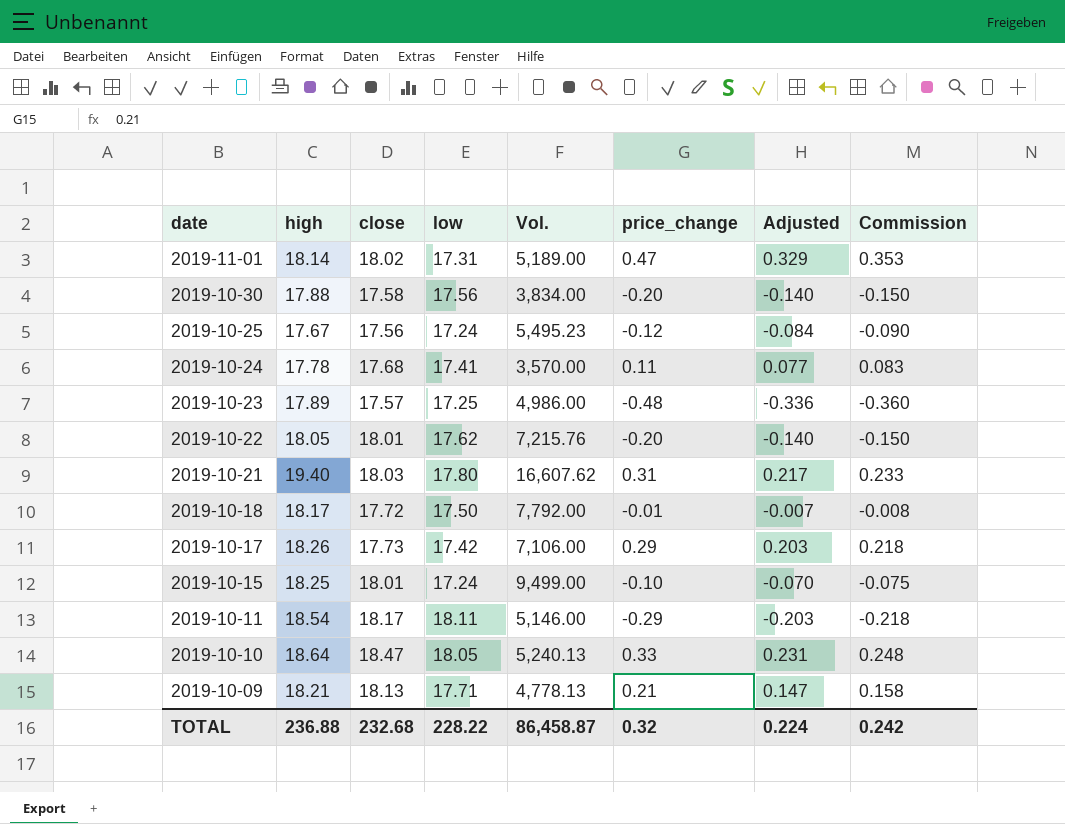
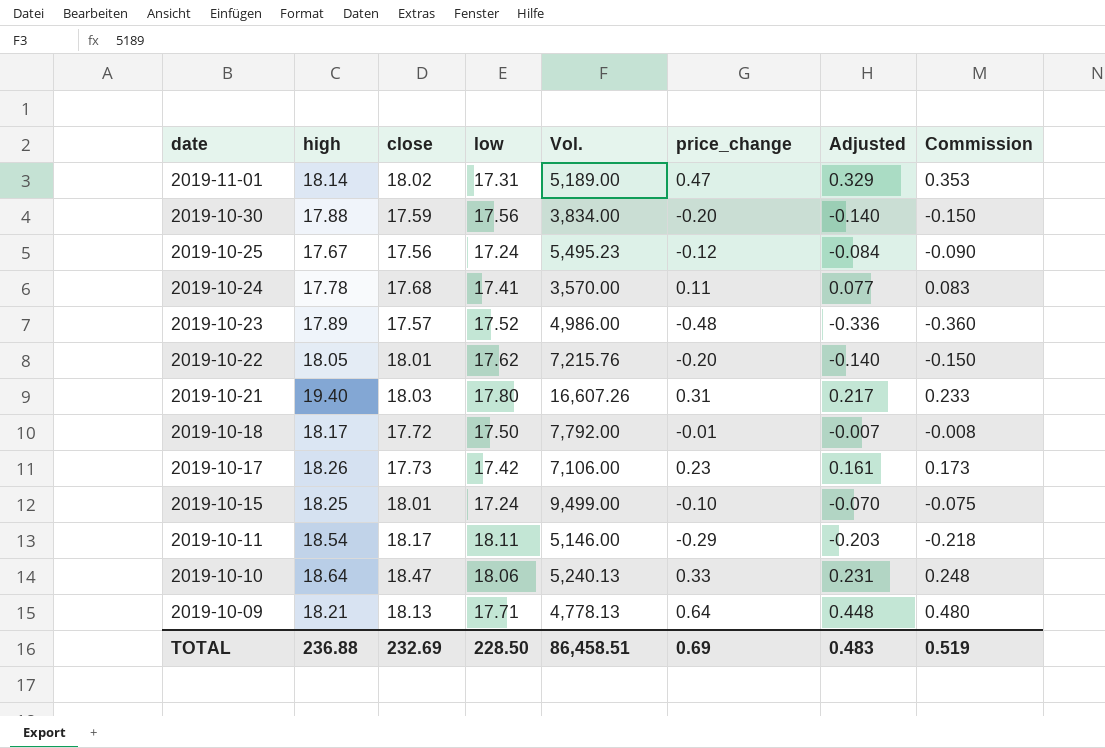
2019-10-30 | close: 17.58 -> 17.59
2019-10-23 | low: 17.25 -> 17.52
2019-10-21 | Vol.: 16,607.62 -> 16,607.26
2019-10-17 | price_change: 0.29 -> 0.23
2019-10-17 | Adjusted: 0.203 -> 0.161
2019-10-17 | Commission: 0.218 -> 0.173
2019-10-10 | low: 18.05 -> 18.06
2019-10-09 | price_change: 0.21 -> 0.64
2019-10-09 | Adjusted: 0.147 -> 0.448
2019-10-09 | Commission: 0.158 -> 0.480
TOTAL | close: 232.68 -> 232.69
TOTAL | low: 228.22 -> 228.50
TOTAL | Vol.: 86,458.87 -> 86,458.51
TOTAL | price_change: 0.32 -> 0.69
TOTAL | Adjusted: 0.224 -> 0.483
TOTAL | Commission: 0.242 -> 0.519

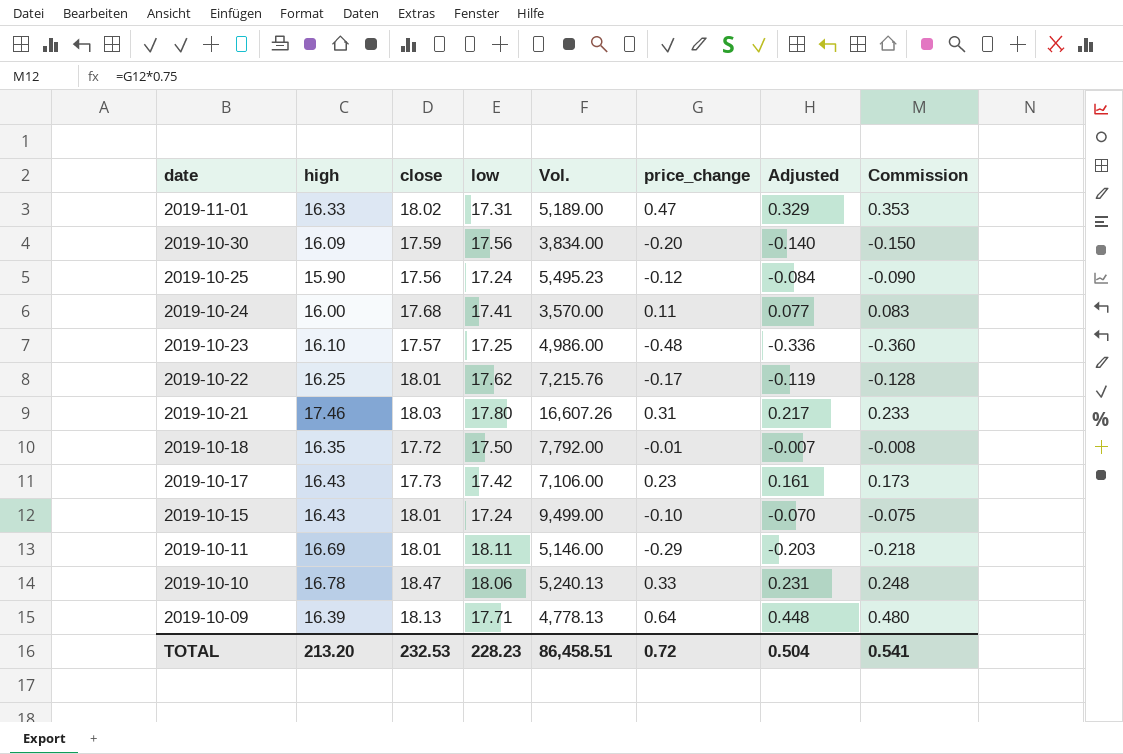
2019-11-01 | high: 18.14 -> 16.33
2019-10-30 | high: 17.88 -> 16.09
2019-10-25 | high: 17.67 -> 15.90
2019-10-24 | high: 17.78 -> 16.00
2019-10-23 | high: 17.89 -> 16.10
2019-10-23 | low: 17.52 -> 17.25
2019-10-22 | high: 18.05 -> 16.25
2019-10-22 | price_change: -0.20 -> -0.17
2019-10-22 | Adjusted: -0.140 -> -0.119
2019-10-22 | Commission: -0.150 -> -0.128
2019-10-21 | high: 19.40 -> 17.46
2019-10-18 | high: 18.17 -> 16.35
2019-10-17 | high: 18.26 -> 16.43
2019-10-15 | high: 18.25 -> 16.43
2019-10-11 | high: 18.54 -> 16.69
2019-10-11 | close: 18.17 -> 18.01
2019-10-10 | high: 18.64 -> 16.78
2019-10-09 | high: 18.21 -> 16.39
TOTAL | high: 236.88 -> 213.20
TOTAL | close: 232.69 -> 232.53
TOTAL | low: 228.50 -> 228.23
TOTAL | price_change: 0.69 -> 0.72
TOTAL | Adjusted: 0.483 -> 0.504
TOTAL | Commission: 0.519 -> 0.541

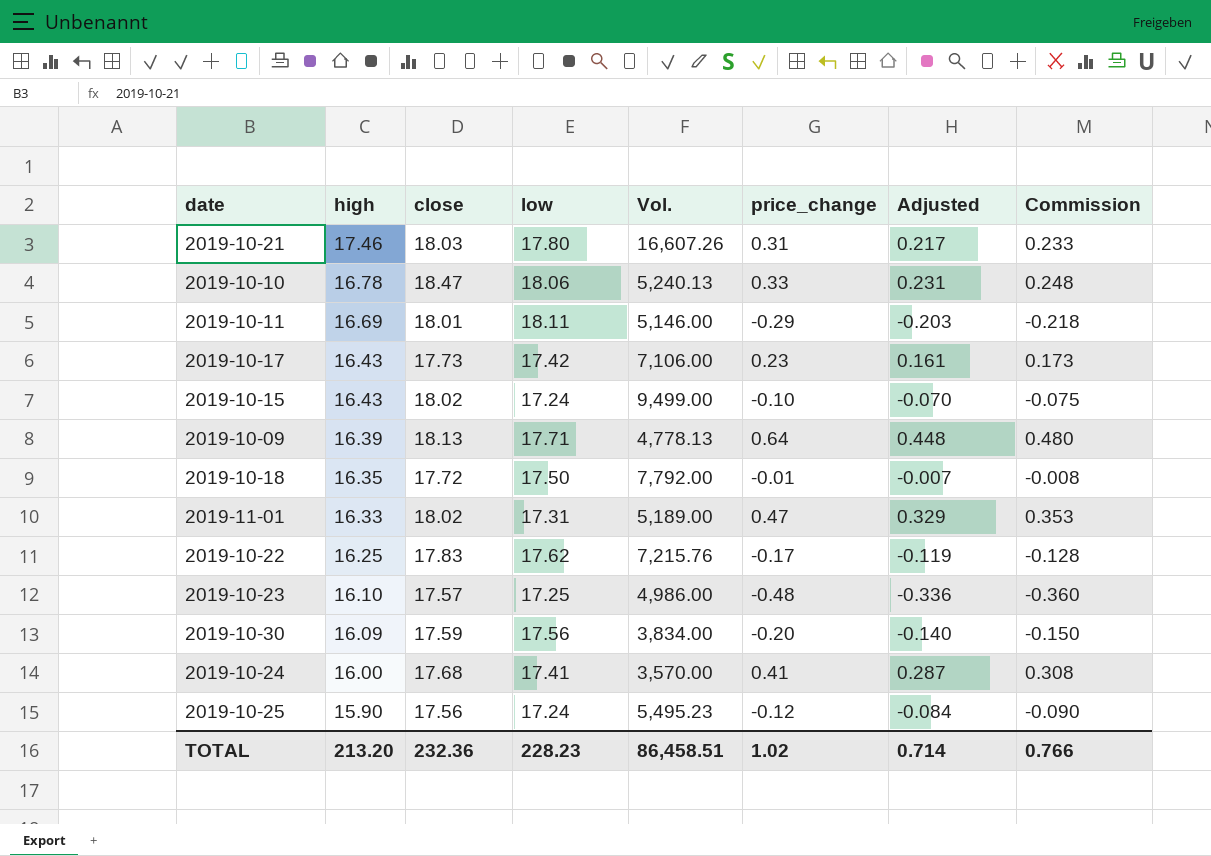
row order: date descending -> high descending
2019-10-15 | close: 18.01 -> 18.02
2019-10-22 | close: 18.01 -> 17.83
2019-10-24 | price_change: 0.11 -> 0.41
2019-10-24 | Adjusted: 0.077 -> 0.287
2019-10-24 | Commission: 0.083 -> 0.308
TOTAL | close: 232.53 -> 232.36
TOTAL | price_change: 0.72 -> 1.02
TOTAL | Adjusted: 0.504 -> 0.714
TOTAL | Commission: 0.541 -> 0.766

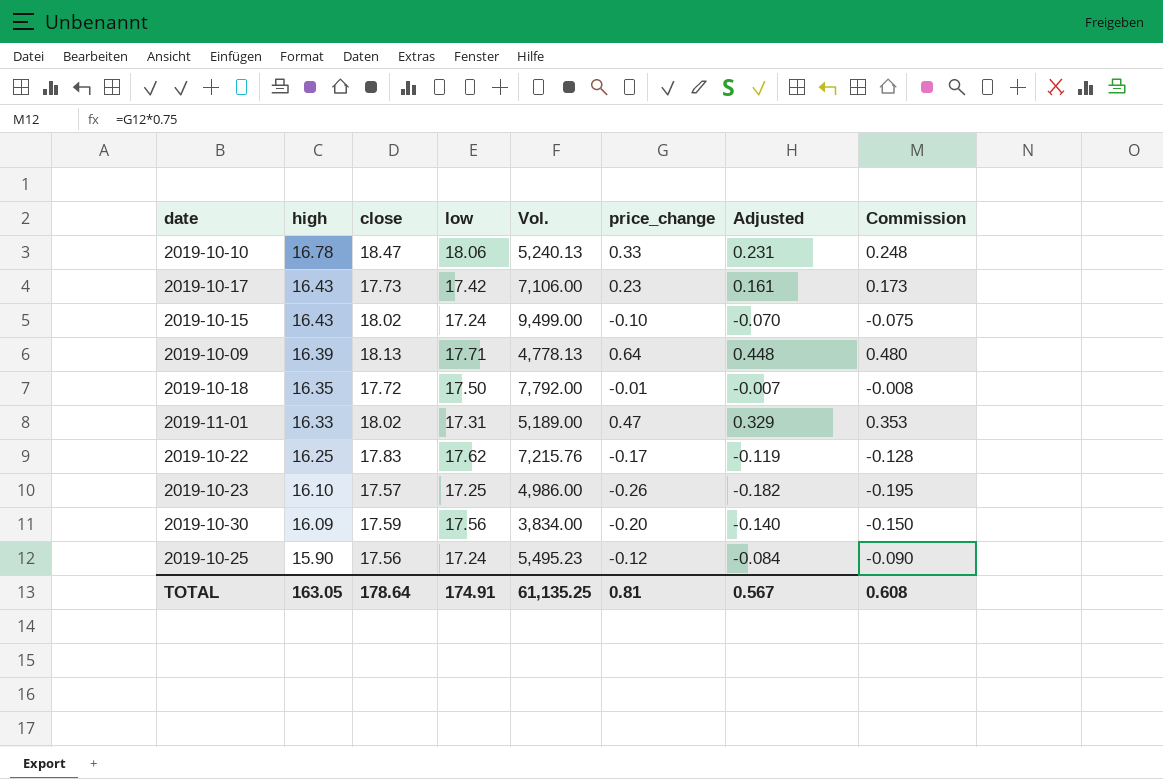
row 2019-10-21: 17.46 | 18.03 | 17.80 | 16,607.26 | 0.31 | 0.217 | 0.233 -> none
row 2019-10-11: 16.69 | 18.01 | 18.11 | 5,146.00 | -0.29 | -0.203 | -0.218 -> none
row 2019-10-24: 16.00 | 17.68 | 17.41 | 3,570.00 | 0.41 | 0.287 | 0.308 -> none
2019-10-23 | price_change: -0.48 -> -0.26
2019-10-23 | Adjusted: -0.336 -> -0.182
2019-10-23 | Commission: -0.360 -> -0.195
TOTAL | high: 213.20 -> 163.05
TOTAL | close: 232.36 -> 178.64
TOTAL | low: 228.23 -> 174.91
TOTAL | Vol.: 86,458.51 -> 61,135.25
TOTAL | price_change: 1.02 -> 0.81
TOTAL | Adjusted: 0.714 -> 0.567
TOTAL | Commission: 0.766 -> 0.608

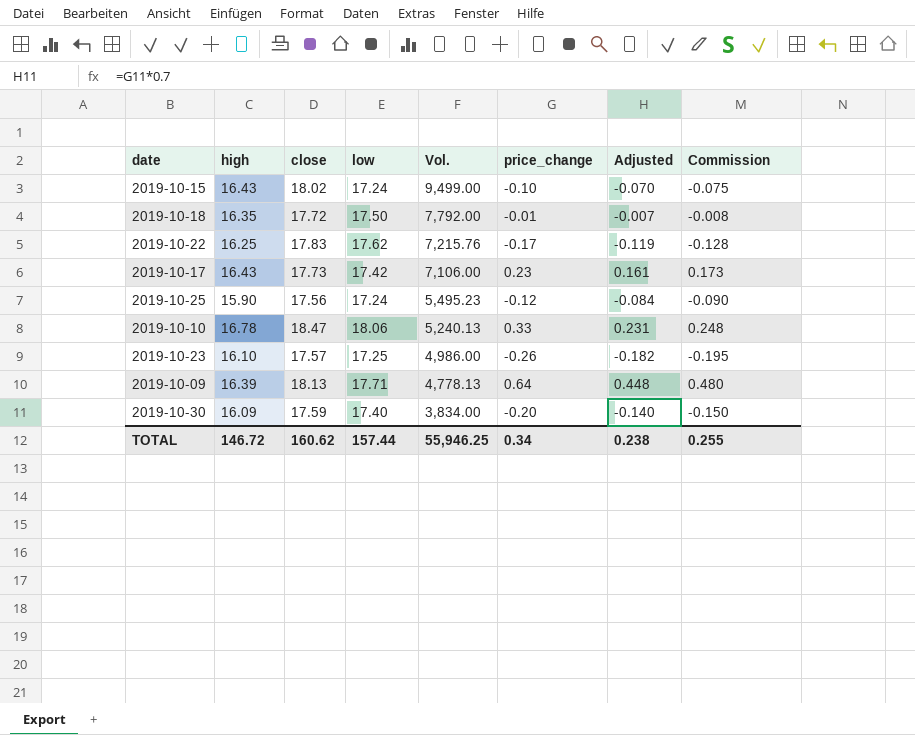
row order: high descending -> Vol. descending
row 2019-11-01: 16.33 | 18.02 | 17.31 | 5,189.00 | 0.47 | 0.329 | 0.353 -> none
2019-10-30 | low: 17.56 -> 17.40
TOTAL | high: 163.05 -> 146.72
TOTAL | close: 178.64 -> 160.62
TOTAL | low: 174.91 -> 157.44
TOTAL | Vol.: 61,135.25 -> 55,946.25
TOTAL | price_change: 0.81 -> 0.34
TOTAL | Adjusted: 0.567 -> 0.238
TOTAL | Commission: 0.608 -> 0.255

